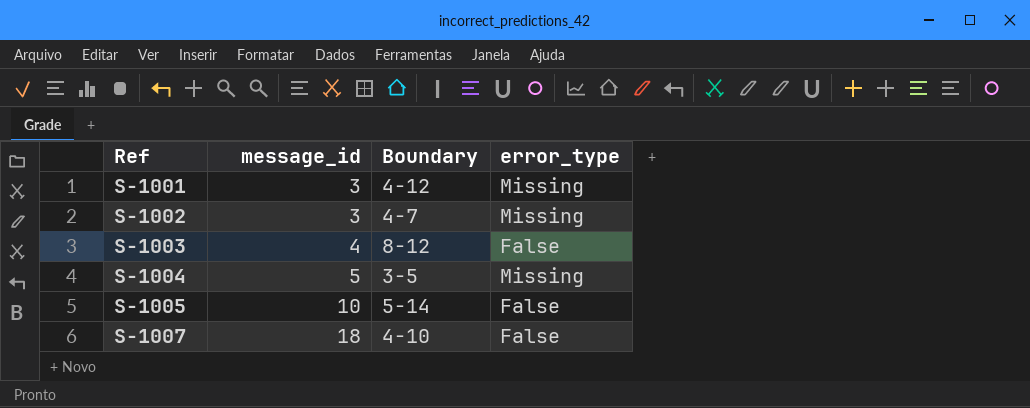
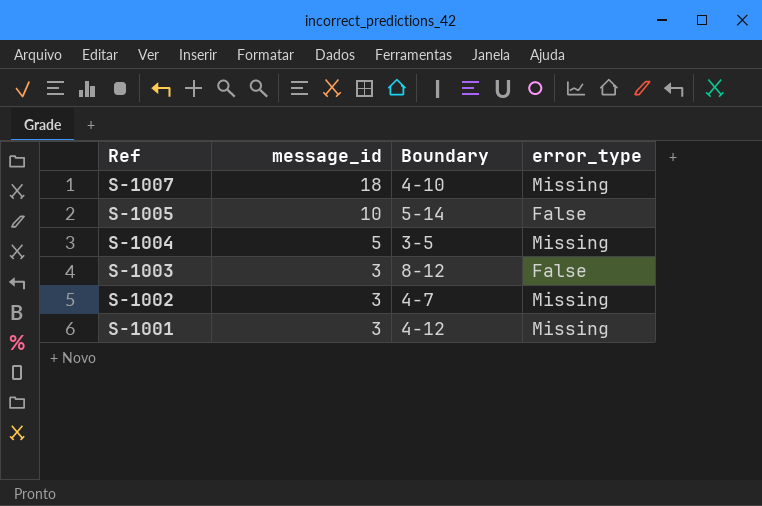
row order: Ref ascending -> Ref descending
S-1007 | error_type: False -> Missing
S-1003 | message_id: 4 -> 3

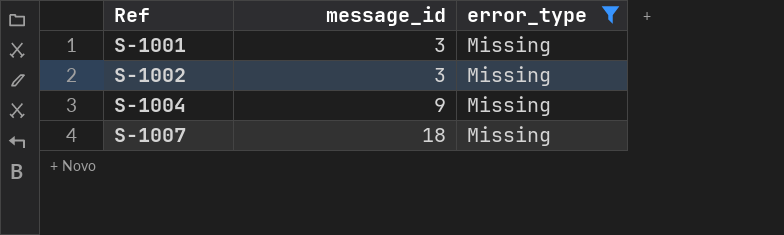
filter: none -> error_type = Missing
row order: Ref descending -> Ref ascending
column Boundary | position: 3 -> none
S-1004 | message_id: 5 -> 9

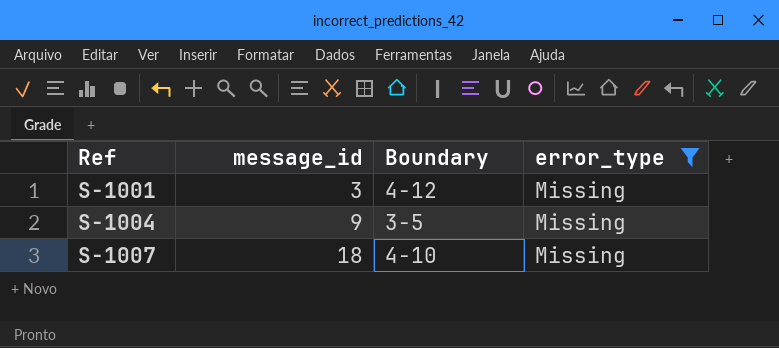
column Boundary | position: none -> 3
row S-1002: 3 | Missing -> none

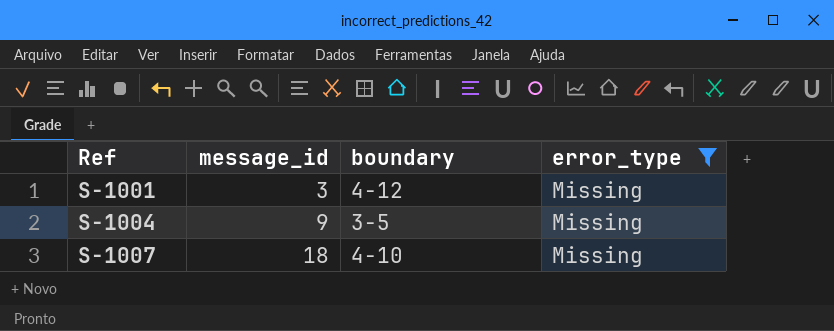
column name: Boundary -> boundary

